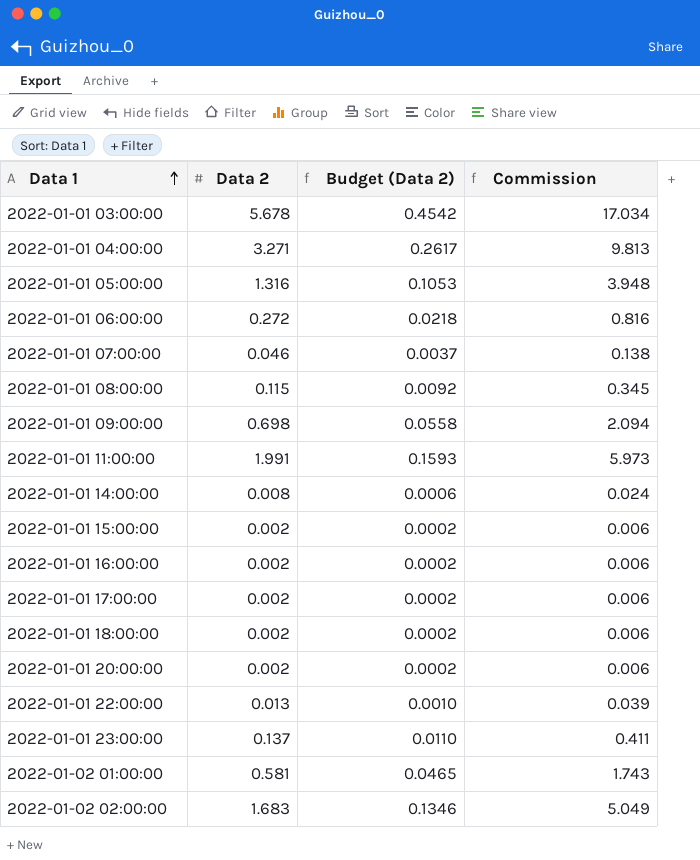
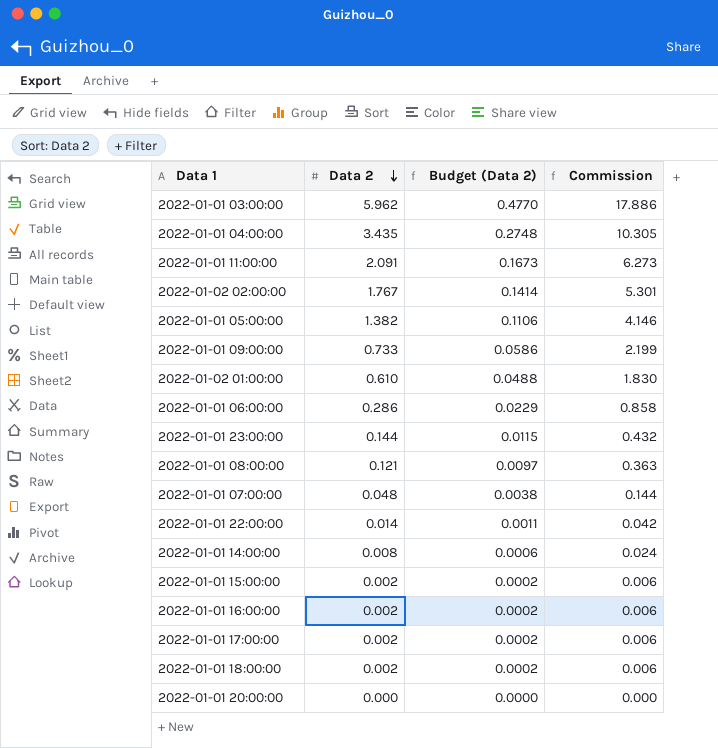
row order: Data 1 ascending -> Data 2 descending
2022-01-01 03:00:00 | Data 2: 5.678 -> 5.962
2022-01-01 03:00:00 | Budget (Data 2): 0.4542 -> 0.4770
2022-01-01 03:00:00 | Commission: 17.034 -> 17.886
2022-01-01 04:00:00 | Data 2: 3.271 -> 3.435
2022-01-01 04:00:00 | Budget (Data 2): 0.2617 -> 0.2748
2022-01-01 04:00:00 | Commission: 9.813 -> 10.305
2022-01-01 11:00:00 | Data 2: 1.991 -> 2.091
2022-01-01 11:00:00 | Budget (Data 2): 0.1593 -> 0.1673
2022-01-01 11:00:00 | Commission: 5.973 -> 6.273
2022-01-02 02:00:00 | Data 2: 1.683 -> 1.767
2022-01-02 02:00:00 | Budget (Data 2): 0.1346 -> 0.1414
2022-01-02 02:00:00 | Commission: 5.049 -> 5.301
2022-01-01 05:00:00 | Data 2: 1.316 -> 1.382
2022-01-01 05:00:00 | Budget (Data 2): 0.1053 -> 0.1106
2022-01-01 05:00:00 | Commission: 3.948 -> 4.146
2022-01-01 09:00:00 | Data 2: 0.698 -> 0.733
2022-01-01 09:00:00 | Budget (Data 2): 0.0558 -> 0.0586
2022-01-01 09:00:00 | Commission: 2.094 -> 2.199
2022-01-02 01:00:00 | Data 2: 0.581 -> 0.610
2022-01-02 01:00:00 | Budget (Data 2): 0.0465 -> 0.0488
2022-01-02 01:00:00 | Commission: 1.743 -> 1.830
2022-01-01 06:00:00 | Data 2: 0.272 -> 0.286
2022-01-01 06:00:00 | Budget (Data 2): 0.0218 -> 0.0229
2022-01-01 06:00:00 | Commission: 0.816 -> 0.858
2022-01-01 23:00:00 | Data 2: 0.137 -> 0.144
2022-01-01 23:00:00 | Budget (Data 2): 0.0110 -> 0.0115
2022-01-01 23:00:00 | Commission: 0.411 -> 0.432
2022-01-01 08:00:00 | Data 2: 0.115 -> 0.121
2022-01-01 08:00:00 | Budget (Data 2): 0.0092 -> 0.0097
2022-01-01 08:00:00 | Commission: 0.345 -> 0.363
2022-01-01 07:00:00 | Data 2: 0.046 -> 0.048
2022-01-01 07:00:00 | Budget (Data 2): 0.0037 -> 0.0038
2022-01-01 07:00:00 | Commission: 0.138 -> 0.144
2022-01-01 22:00:00 | Data 2: 0.013 -> 0.014
2022-01-01 22:00:00 | Budget (Data 2): 0.0010 -> 0.0011
2022-01-01 22:00:00 | Commission: 0.039 -> 0.042
2022-01-01 20:00:00 | Data 2: 0.002 -> 0.000
2022-01-01 20:00:00 | Budget (Data 2): 0.0002 -> 0.0000
2022-01-01 20:00:00 | Commission: 0.006 -> 0.000

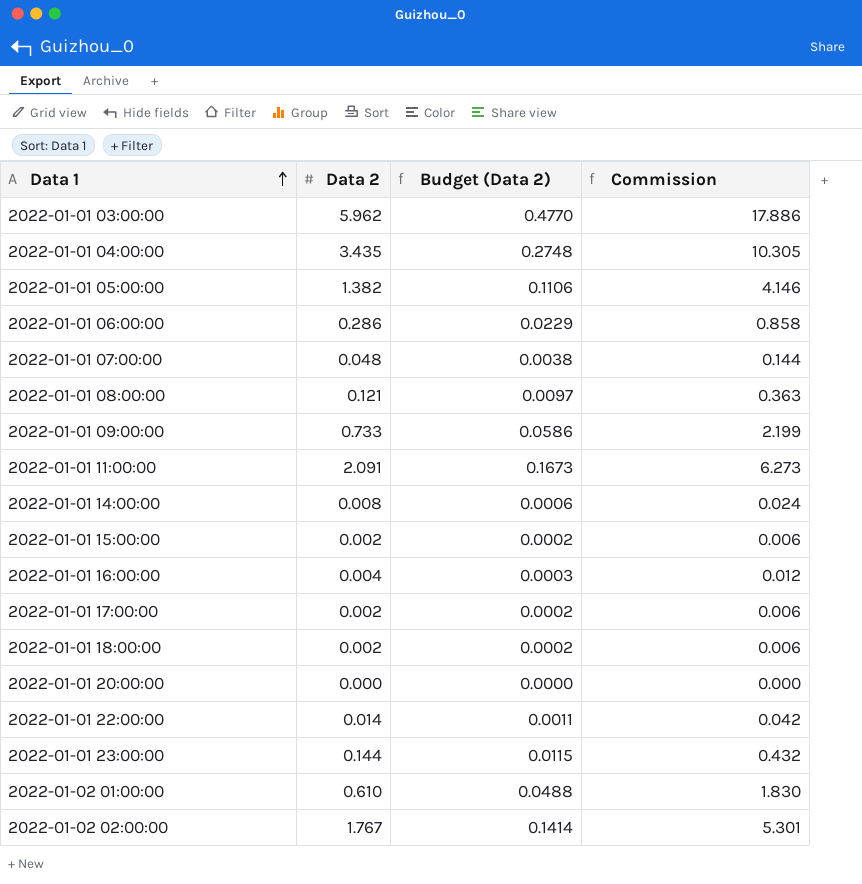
row order: Data 2 descending -> Data 1 ascending
2022-01-01 16:00:00 | Data 2: 0.002 -> 0.004
2022-01-01 16:00:00 | Budget (Data 2): 0.0002 -> 0.0003
2022-01-01 16:00:00 | Commission: 0.006 -> 0.012

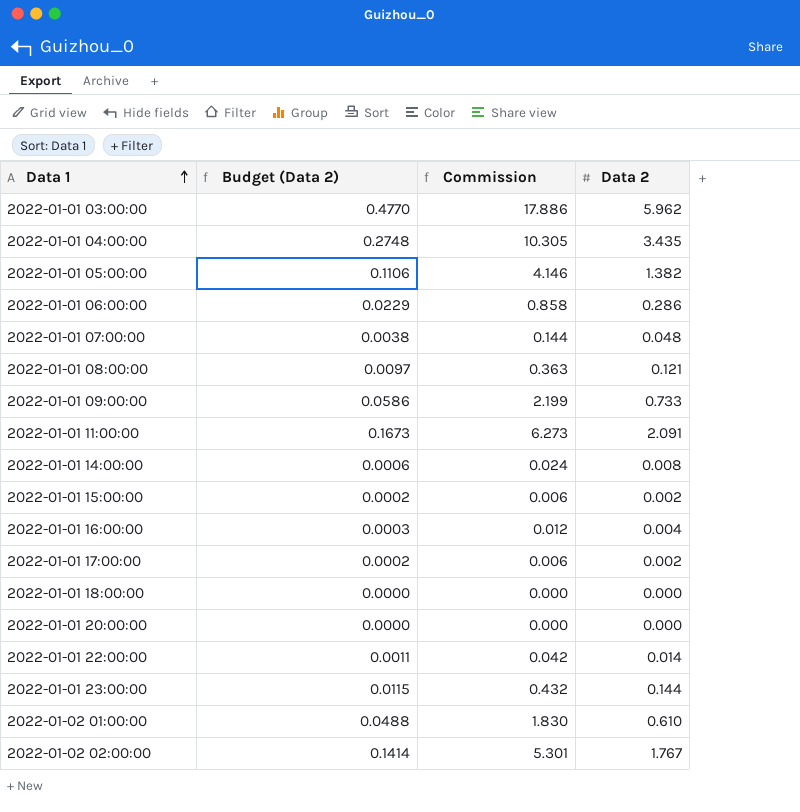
column Data 2 | position: 2 -> 4
2022-01-01 18:00:00 | Budget (Data 2): 0.0002 -> 0.0000
2022-01-01 18:00:00 | Commission: 0.006 -> 0.000
2022-01-01 18:00:00 | Data 2: 0.002 -> 0.000

